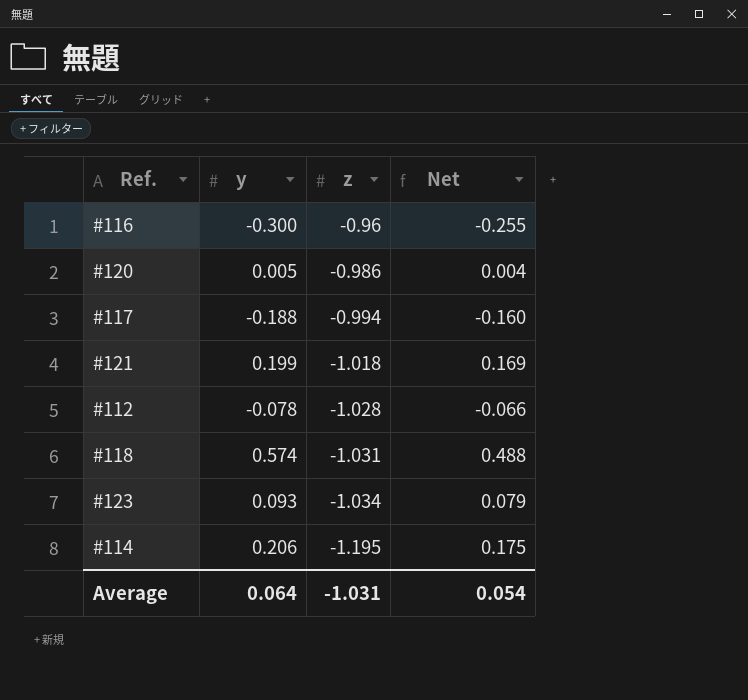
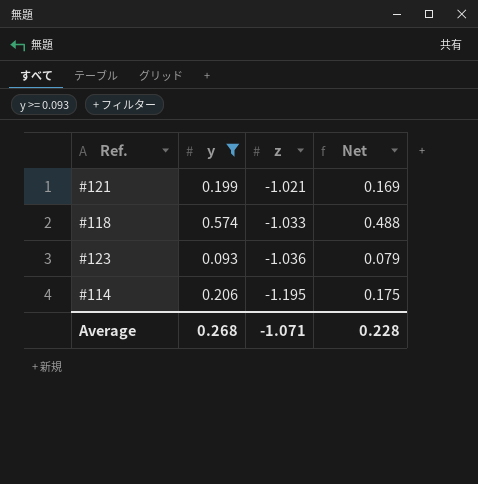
filter: none -> y >= 0.093
#121 | z: -1.018 -> -1.021
#118 | z: -1.031 -> -1.033
#123 | z: -1.034 -> -1.036
Average | y: 0.064 -> 0.268
Average | z: -1.031 -> -1.071
Average | Net: 0.054 -> 0.228

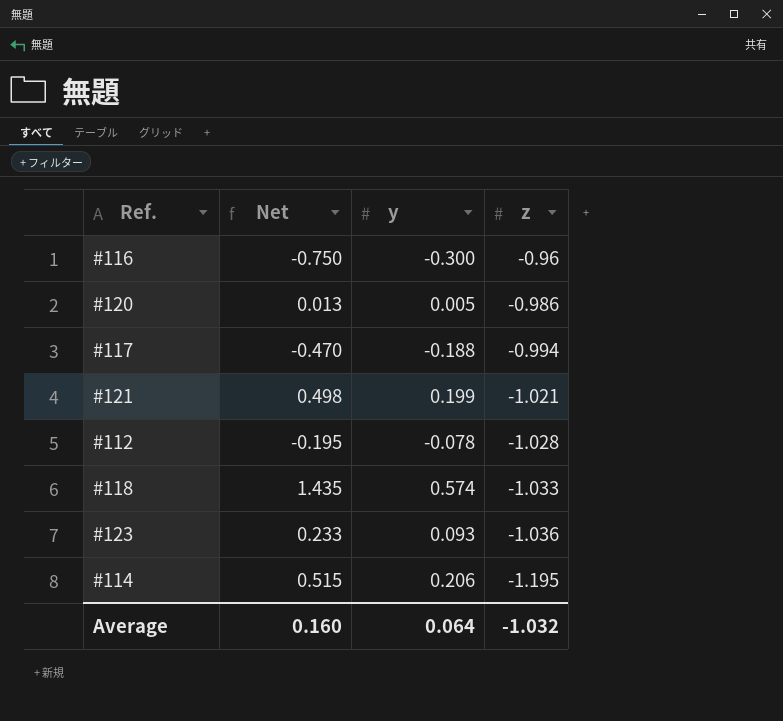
filter: y >= 0.093 -> none
column Net | formula: [y] * 0.85 -> [y] * 2.5
column Net | position: 4 -> 2
Average | Net: 0.228 -> 0.160
Average | y: 0.268 -> 0.064
Average | z: -1.071 -> -1.032

